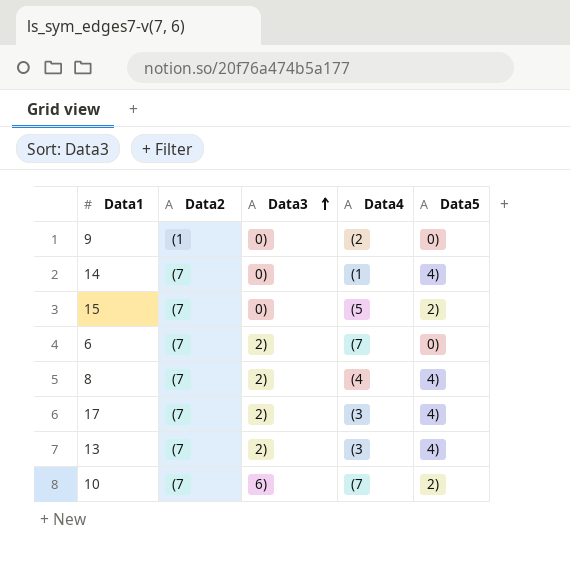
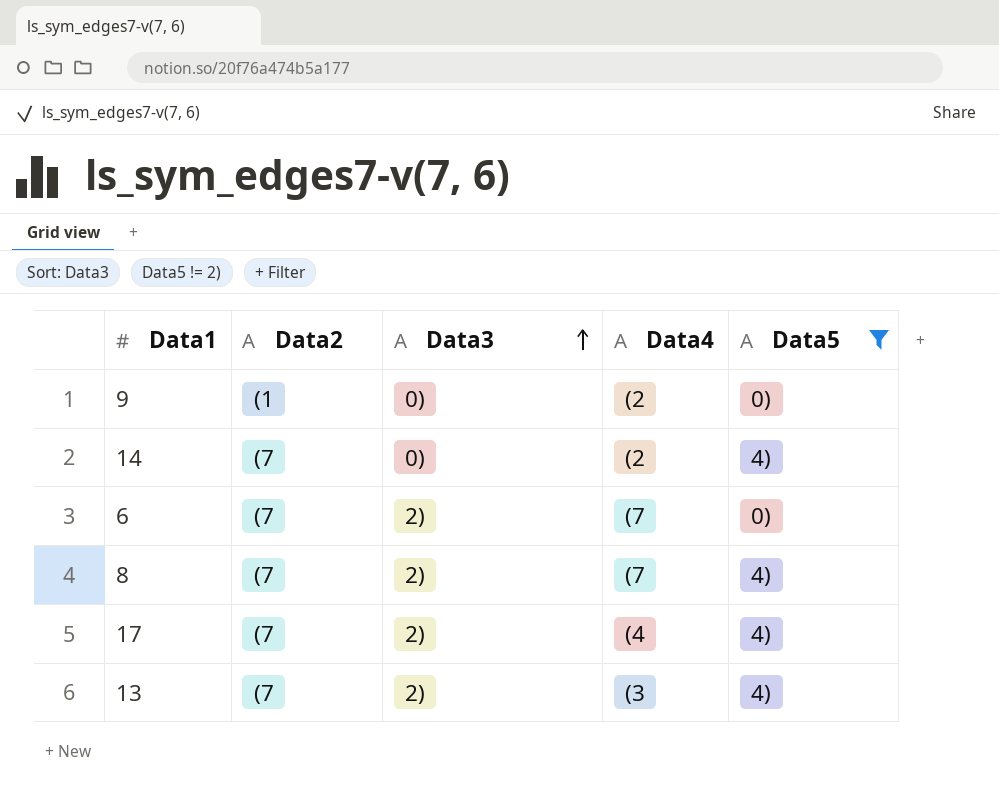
filter: none -> Data5 != 2)
14 | Data4: (1 -> (2
8 | Data4: (4 -> (7
17 | Data4: (3 -> (4

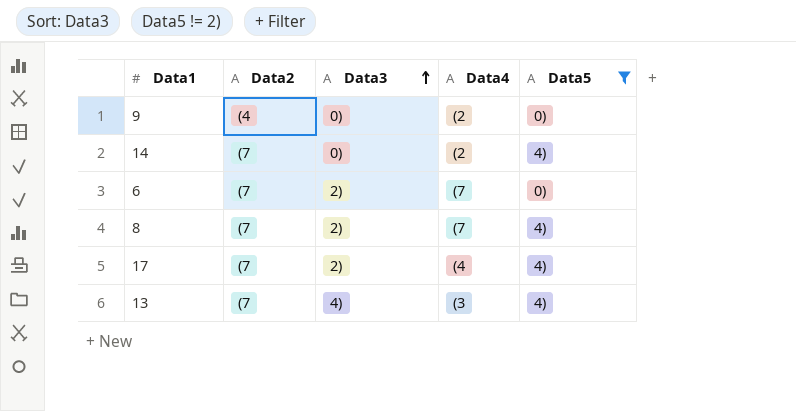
9 | Data2: (1 -> (4
13 | Data3: 2) -> 4)

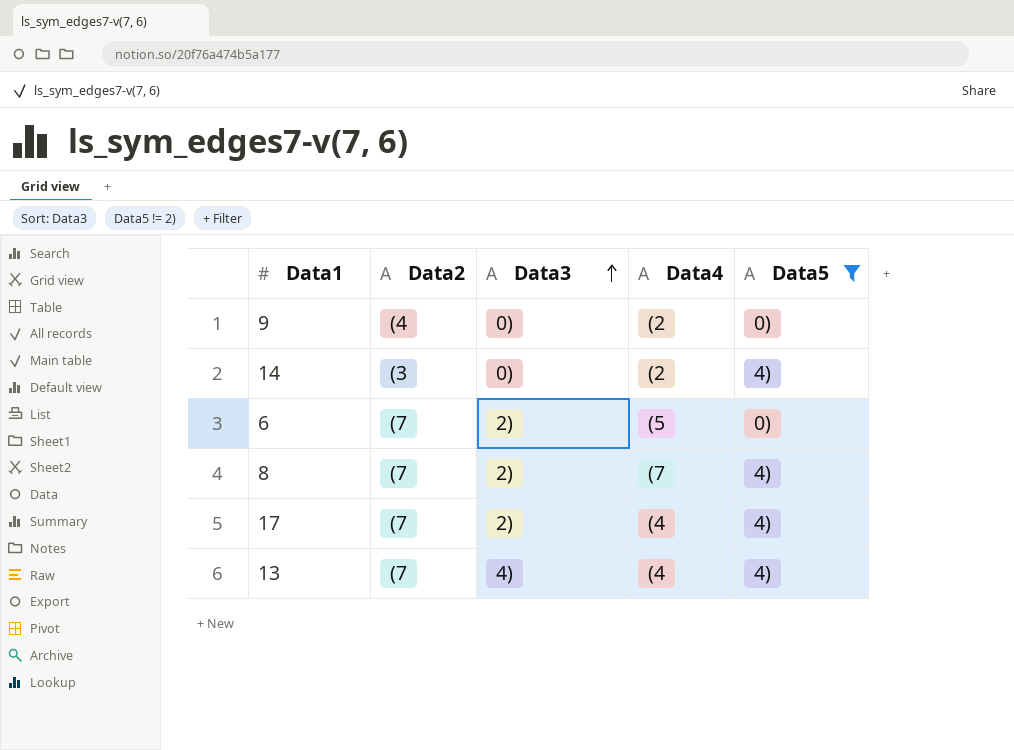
14 | Data2: (7 -> (3
6 | Data4: (7 -> (5
13 | Data4: (3 -> (4

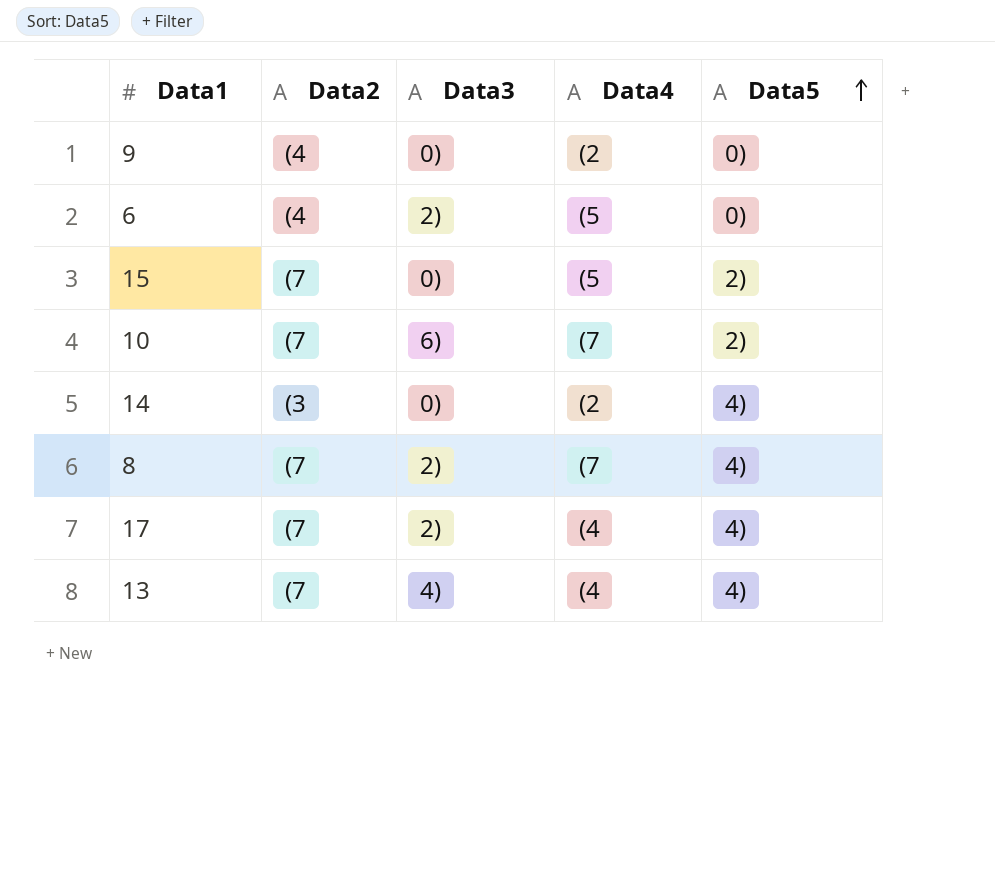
filter: Data5 != 2) -> none
row order: Data3 ascending -> Data5 ascending
6 | Data2: (7 -> (4

